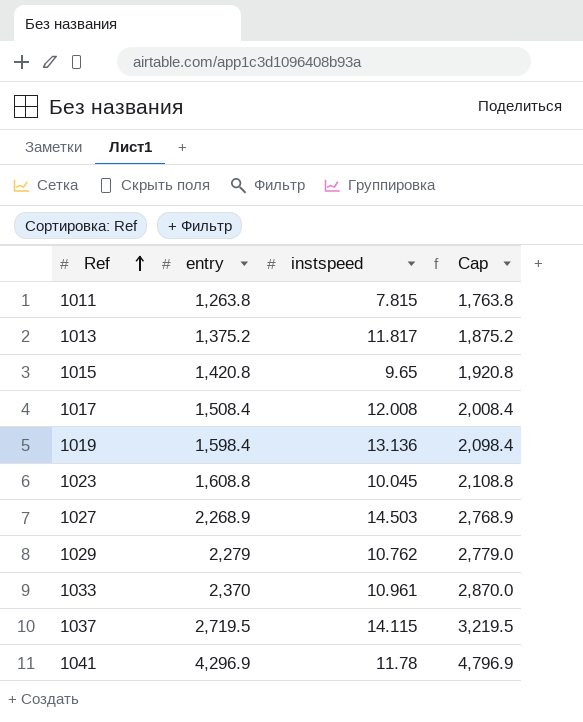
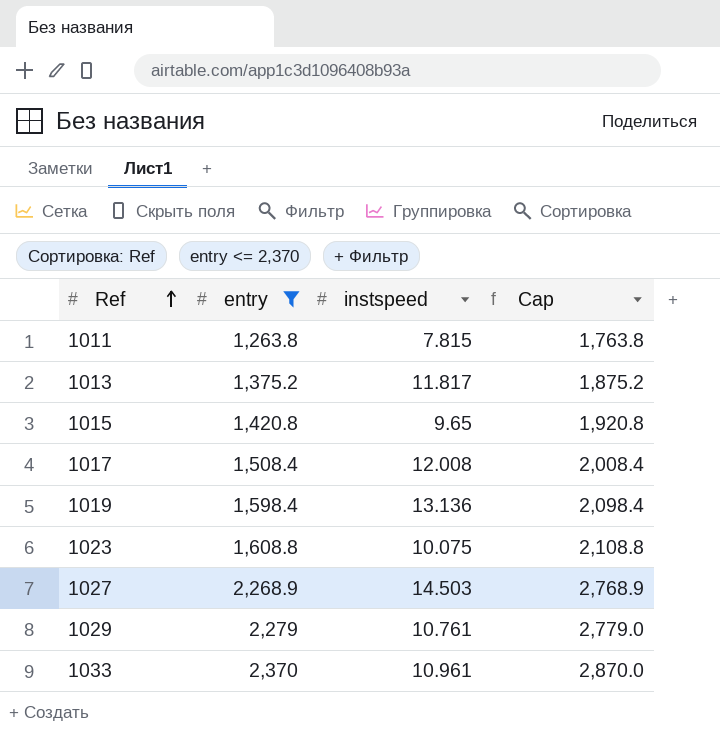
filter: none -> entry <= 2,370
1023 | instspeed: 10.045 -> 10.075
1029 | instspeed: 10.762 -> 10.761

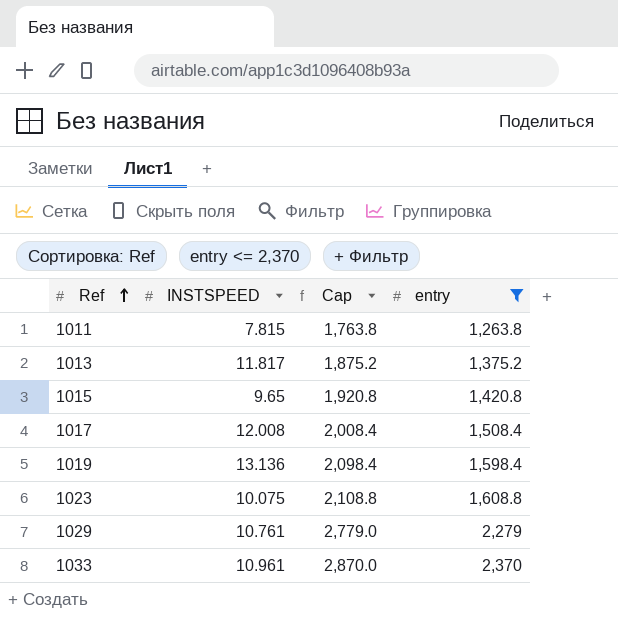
column name: instspeed -> INSTSPEED
column entry | position: 2 -> 4
row 1027: 2,268.9 | 14.503 | 2,768.9 -> none

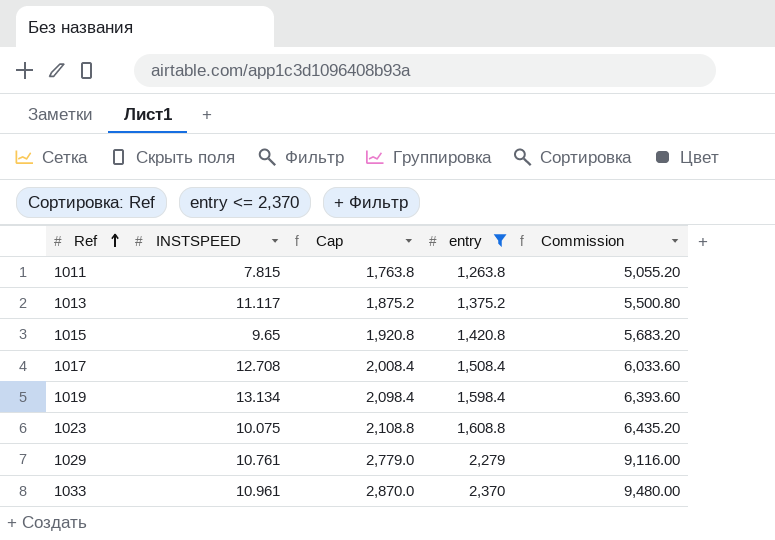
column Commission | formula: none -> [entry] * 4
1013 | INSTSPEED: 11.817 -> 11.117
1017 | INSTSPEED: 12.008 -> 12.708
1019 | INSTSPEED: 13.136 -> 13.134

